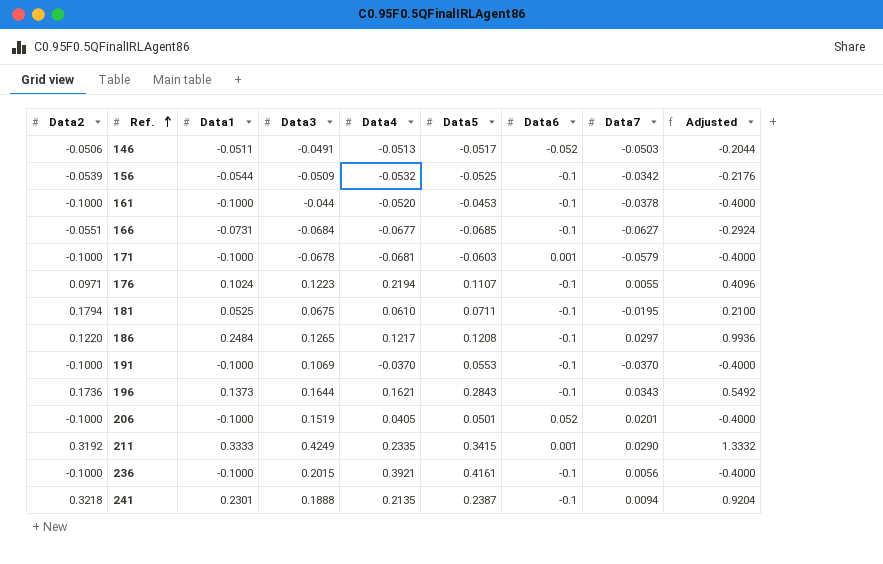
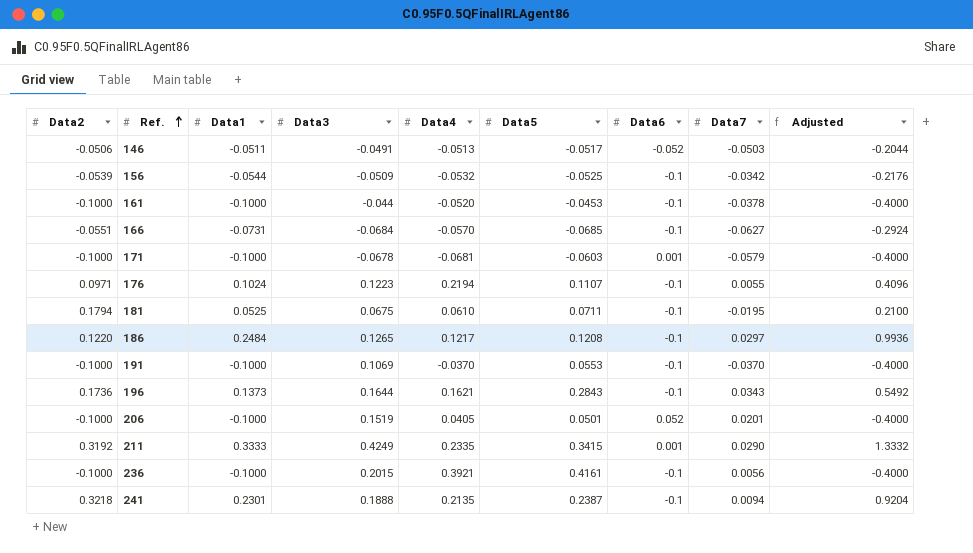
166 | Data4: -0.0677 -> -0.0570

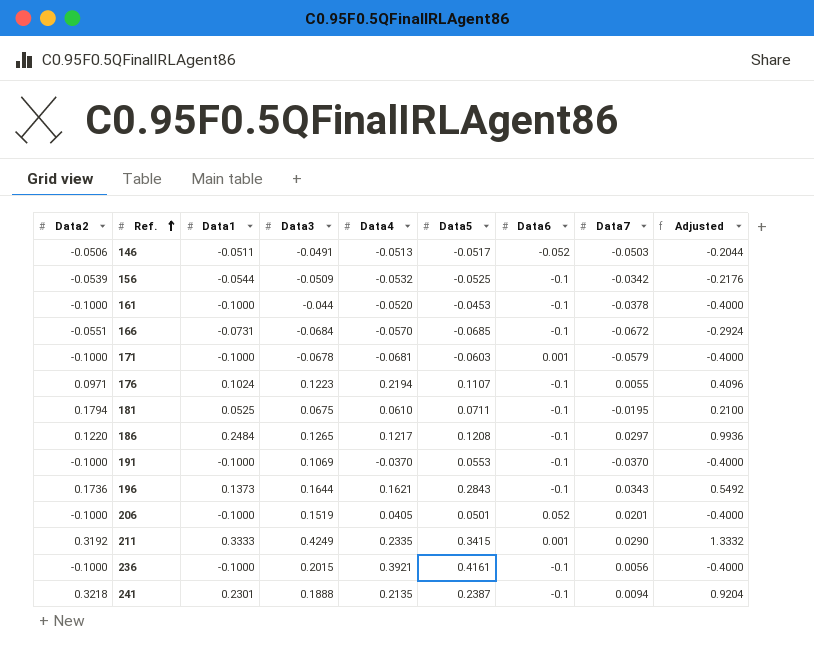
166 | Data7: -0.0627 -> -0.0672

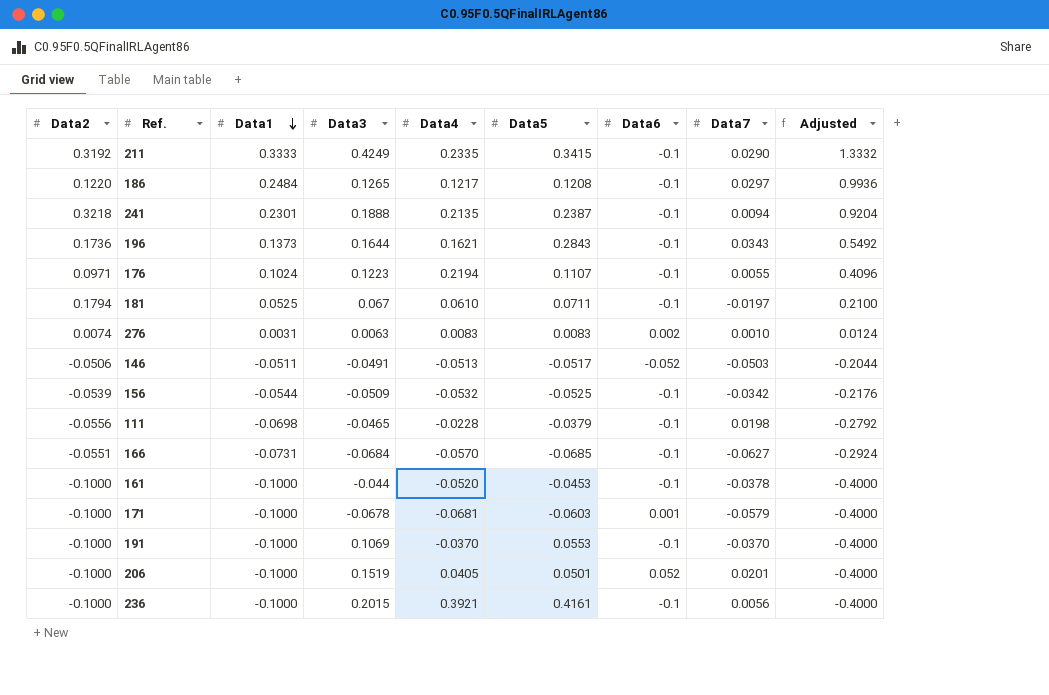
row order: Ref. ascending -> Data1 descending
211 | Data6: 0.001 -> -0.1
181 | Data3: 0.0675 -> 0.067
181 | Data7: -0.0195 -> -0.0197
row 276: none -> 0.0074 | 0.0031 | 0.0063 | 0.0083 | 0.0083 | 0.002 | 0.0010 | 0.0124
row 111: none -> -0.0556 | -0.0698 | -0.0465 | -0.0228 | -0.0379 | -0.1 | 0.0198 | -0.2792
166 | Data7: -0.0672 -> -0.0627

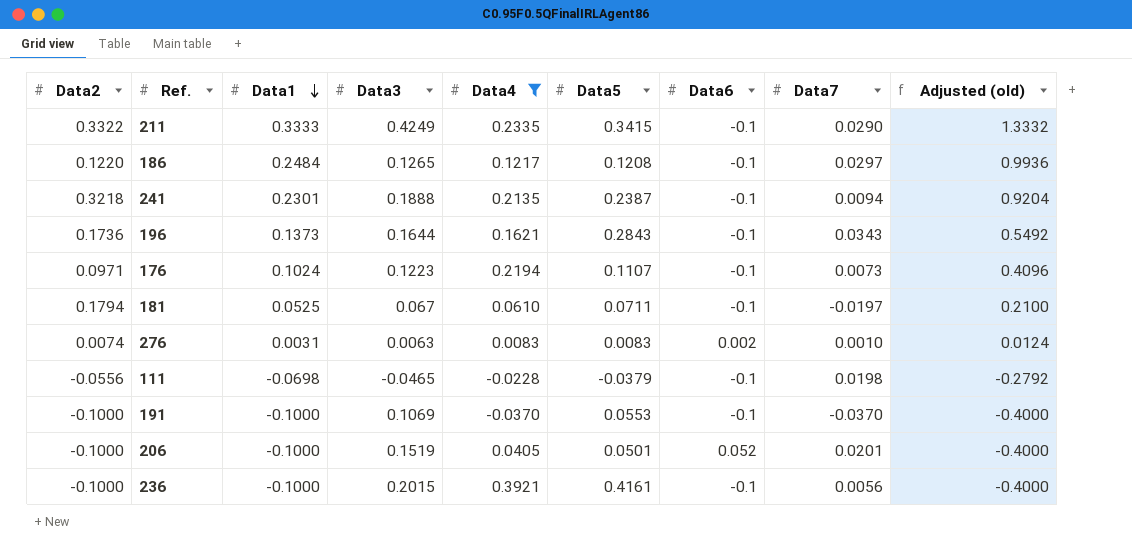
filter: none -> Data4 >= -0.0370
column name: Adjusted -> Adjusted (old)
211 | Data2: 0.3192 -> 0.3322
176 | Data7: 0.0055 -> 0.0073

